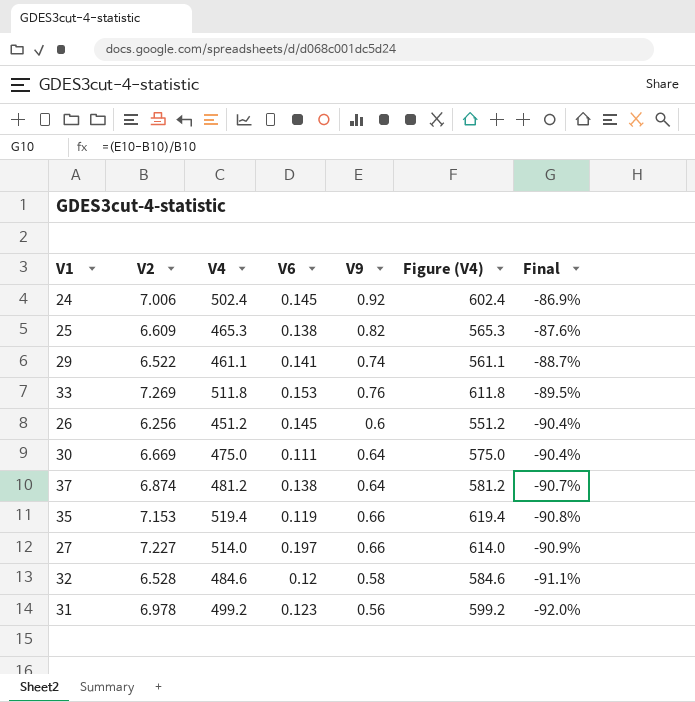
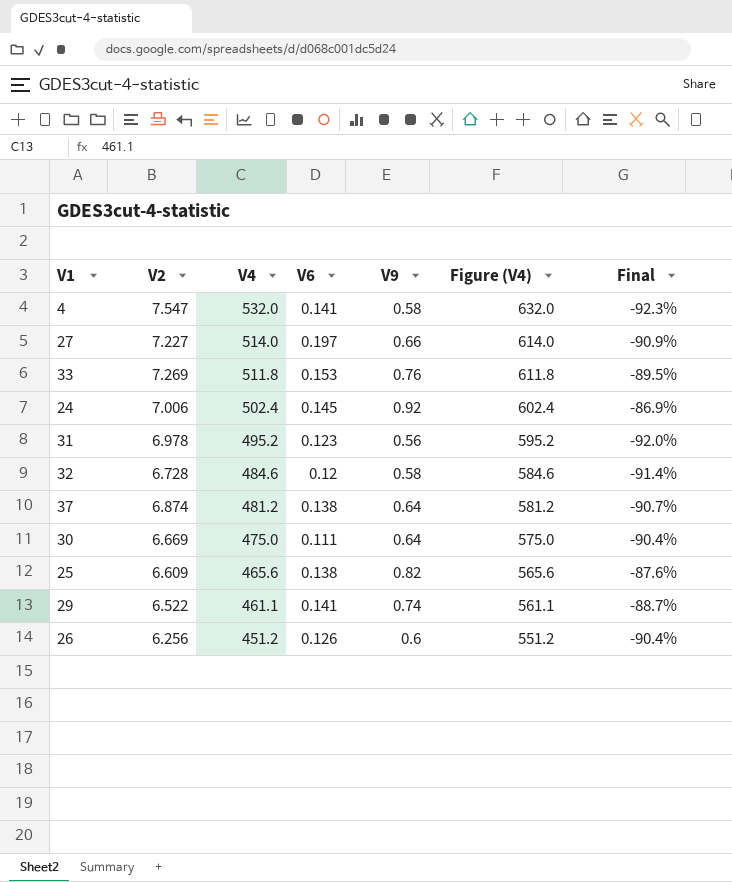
row order: Final descending -> V4 descending
row 35: 7.153 | 519.4 | 0.119 | 0.66 | 619.4 | -90.8% -> none
row 4: none -> 7.547 | 532.0 | 0.141 | 0.58 | 632.0 | -92.3%
31 | V4: 499.2 -> 495.2
31 | Figure (V4): 599.2 -> 595.2
32 | V2: 6.528 -> 6.728
32 | Final: -91.1% -> -91.4%
25 | V4: 465.3 -> 465.6
25 | Figure (V4): 565.3 -> 565.6
26 | V6: 0.145 -> 0.126

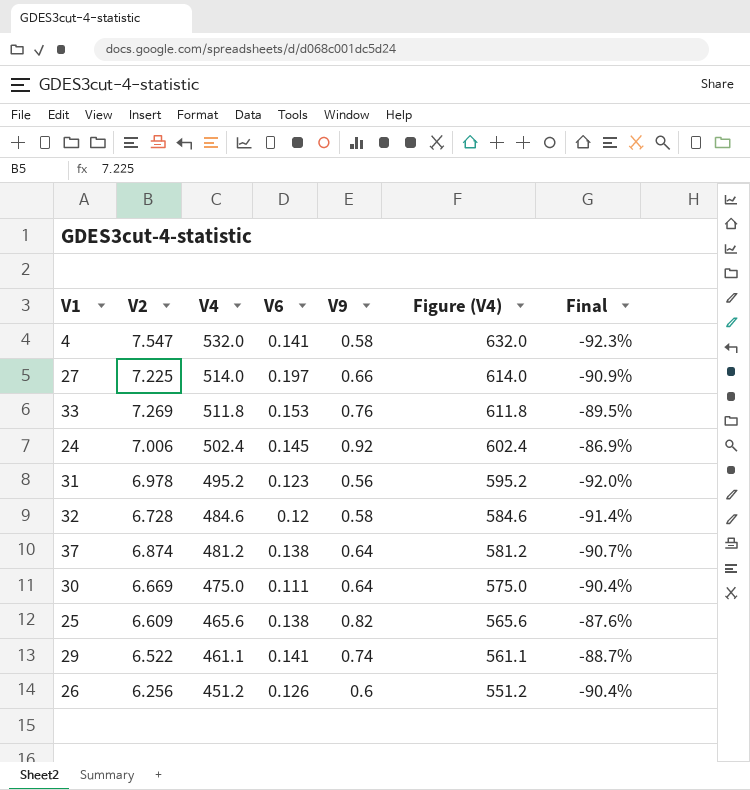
27 | V2: 7.227 -> 7.225

